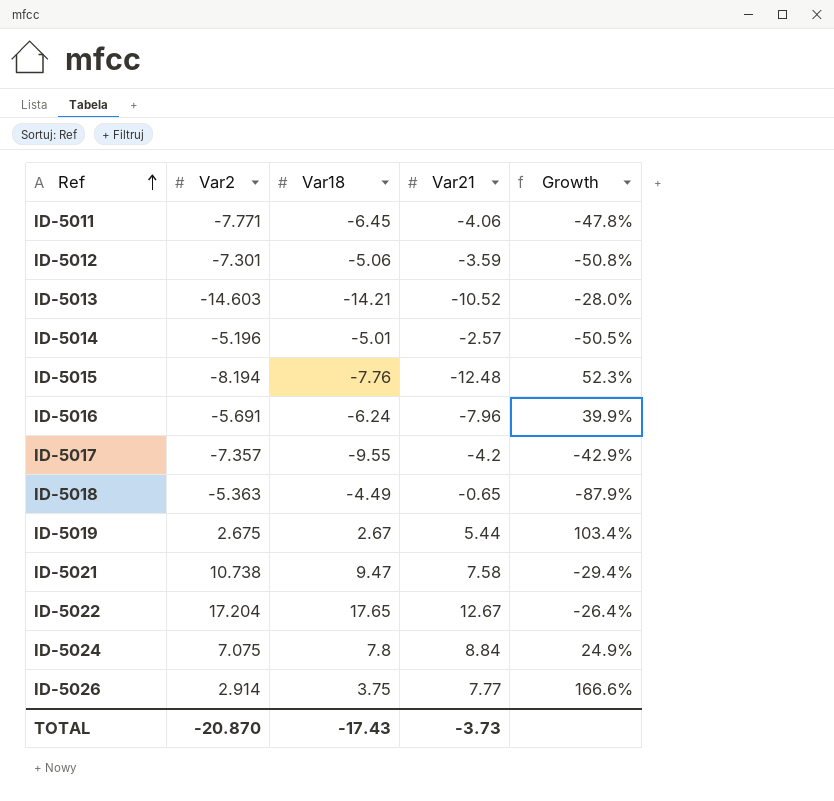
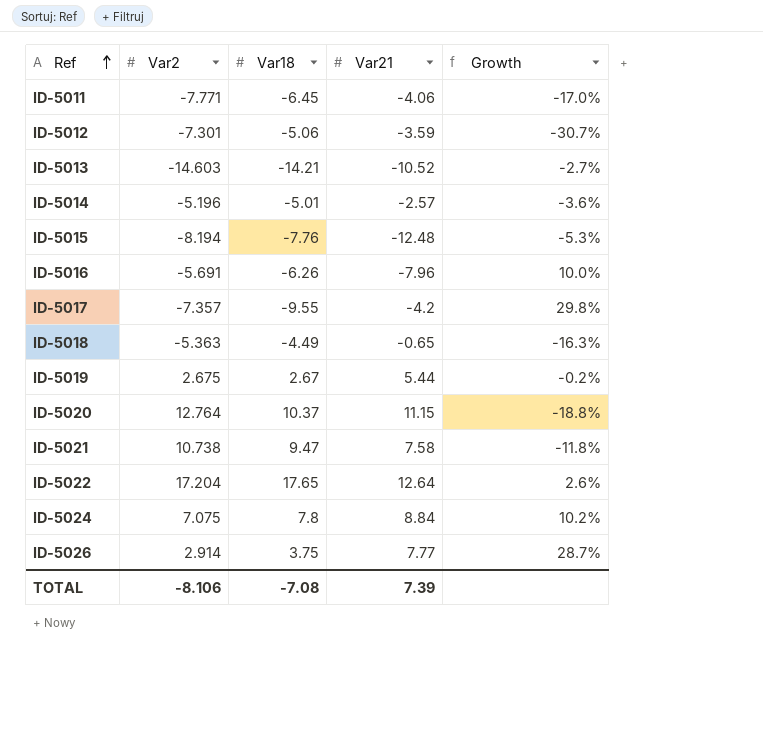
column Growth | formula: ([Var21] - [Var2]) / [Var2] -> ([Var18] - [Var2]) / [Var2]
ID-5016 | Var18: -6.24 -> -6.26
row ID-5020: none -> 12.764 | 10.37 | 11.15 | -18.8%
ID-5022 | Var21: 12.67 -> 12.64
TOTAL | Var2: -20.870 -> -8.106
TOTAL | Var18: -17.43 -> -7.08
TOTAL | Var21: -3.73 -> 7.39

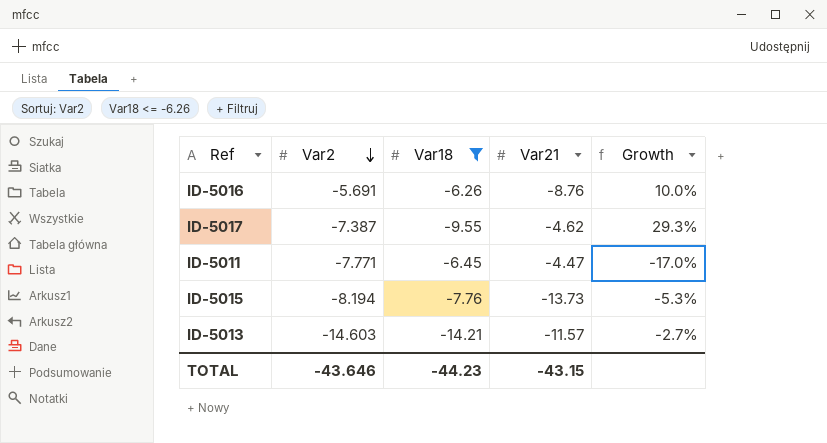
filter: none -> Var18 <= -6.26
row order: Ref ascending -> Var2 descending
ID-5016 | Var21: -7.96 -> -8.76
ID-5017 | Var2: -7.357 -> -7.387
ID-5017 | Var21: -4.2 -> -4.62
ID-5017 | Growth: 29.8% -> 29.3%
ID-5011 | Var21: -4.06 -> -4.47
ID-5015 | Var21: -12.48 -> -13.73
ID-5013 | Var21: -10.52 -> -11.57
TOTAL | Var2: -8.106 -> -43.646
TOTAL | Var18: -7.08 -> -44.23
TOTAL | Var21: 7.39 -> -43.15

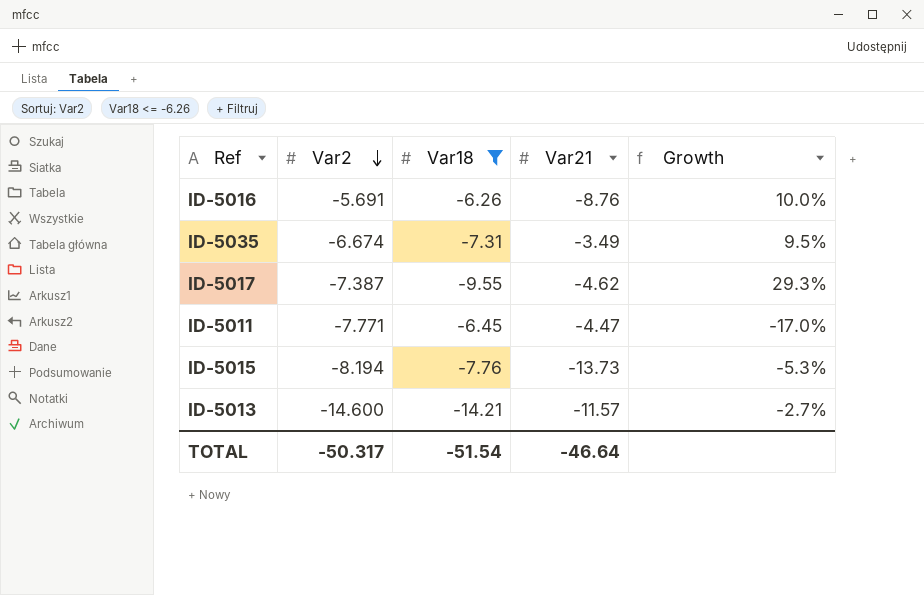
row ID-5035: none -> -6.674 | -7.31 | -3.49 | 9.5%
ID-5013 | Var2: -14.603 -> -14.600
TOTAL | Var2: -43.646 -> -50.317
TOTAL | Var18: -44.23 -> -51.54
TOTAL | Var21: -43.15 -> -46.64

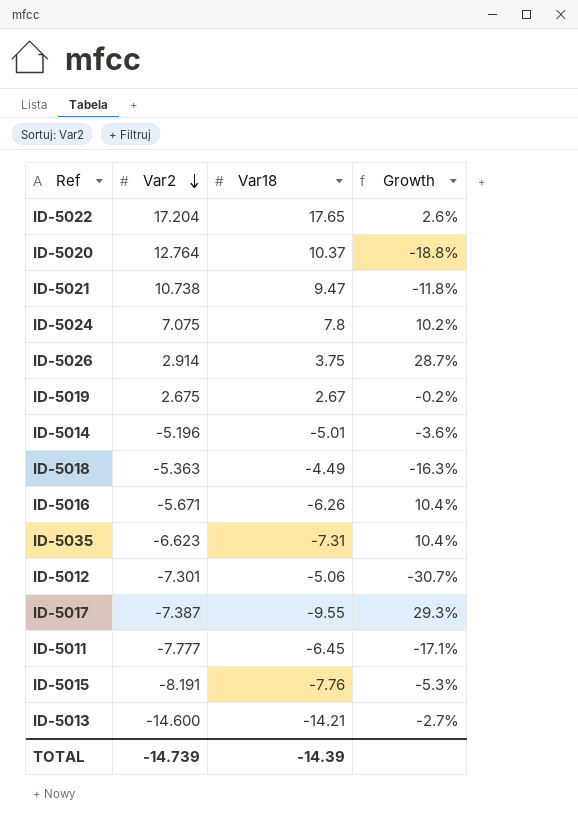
filter: Var18 <= -6.26 -> none
column Var21 | position: 4 -> none
ID-5016 | Var2: -5.691 -> -5.671
ID-5016 | Growth: 10.0% -> 10.4%
ID-5035 | Var2: -6.674 -> -6.623
ID-5035 | Growth: 9.5% -> 10.4%
ID-5011 | Var2: -7.771 -> -7.777
ID-5011 | Growth: -17.0% -> -17.1%
ID-5015 | Var2: -8.194 -> -8.191
TOTAL | Var2: -50.317 -> -14.739
TOTAL | Var18: -51.54 -> -14.39

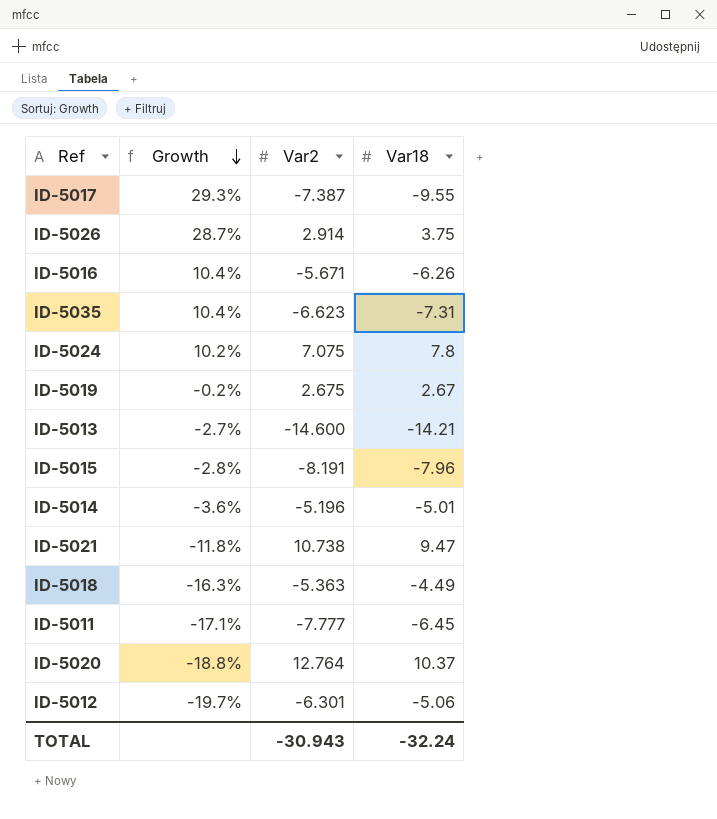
row order: Var2 descending -> Growth descending
column Growth | position: 4 -> 2
row ID-5022: 17.204 | 17.65 | 2.6% -> none
ID-5015 | Growth: -5.3% -> -2.8%
ID-5015 | Var18: -7.76 -> -7.96
ID-5012 | Growth: -30.7% -> -19.7%
ID-5012 | Var2: -7.301 -> -6.301
TOTAL | Var2: -14.739 -> -30.943
TOTAL | Var18: -14.39 -> -32.24

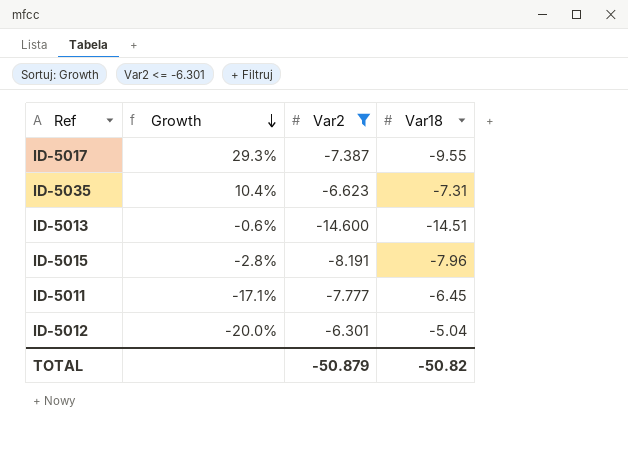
filter: none -> Var2 <= -6.301
ID-5013 | Growth: -2.7% -> -0.6%
ID-5013 | Var18: -14.21 -> -14.51
ID-5012 | Growth: -19.7% -> -20.0%
ID-5012 | Var18: -5.06 -> -5.04
TOTAL | Var2: -30.943 -> -50.879
TOTAL | Var18: -32.24 -> -50.82

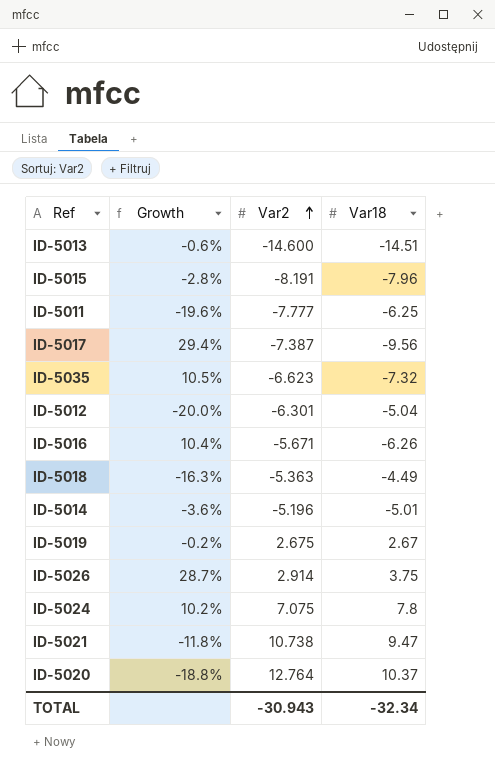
filter: Var2 <= -6.301 -> none
row order: Growth descending -> Var2 ascending
ID-5011 | Growth: -17.1% -> -19.6%
ID-5011 | Var18: -6.45 -> -6.25
ID-5017 | Growth: 29.3% -> 29.4%
ID-5017 | Var18: -9.55 -> -9.56
ID-5035 | Growth: 10.4% -> 10.5%
ID-5035 | Var18: -7.31 -> -7.32
TOTAL | Var2: -50.879 -> -30.943
TOTAL | Var18: -50.82 -> -32.34

